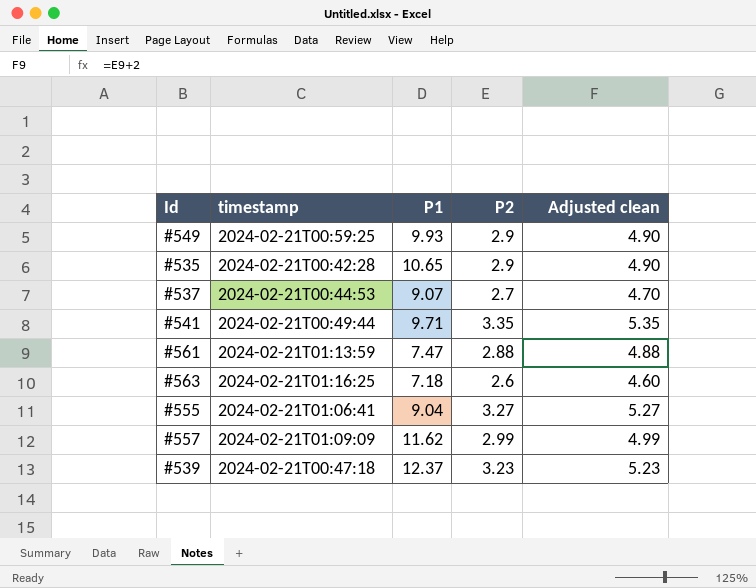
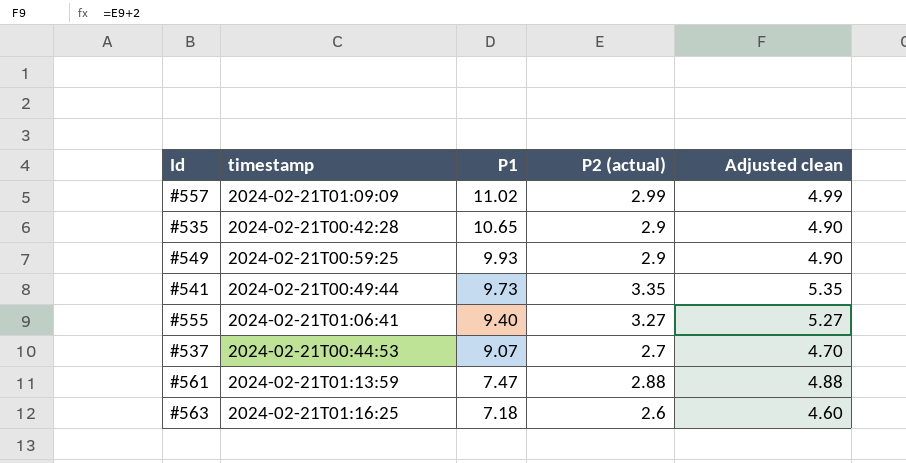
row order: none -> P1 descending
column name: P2 -> P2 (actual)
row #539: 2024-02-21T00:47:18 | 12.37 | 3.23 | 5.23 -> none
#557 | P1: 11.62 -> 11.02
#541 | P1: 9.71 -> 9.73
#555 | P1: 9.04 -> 9.40

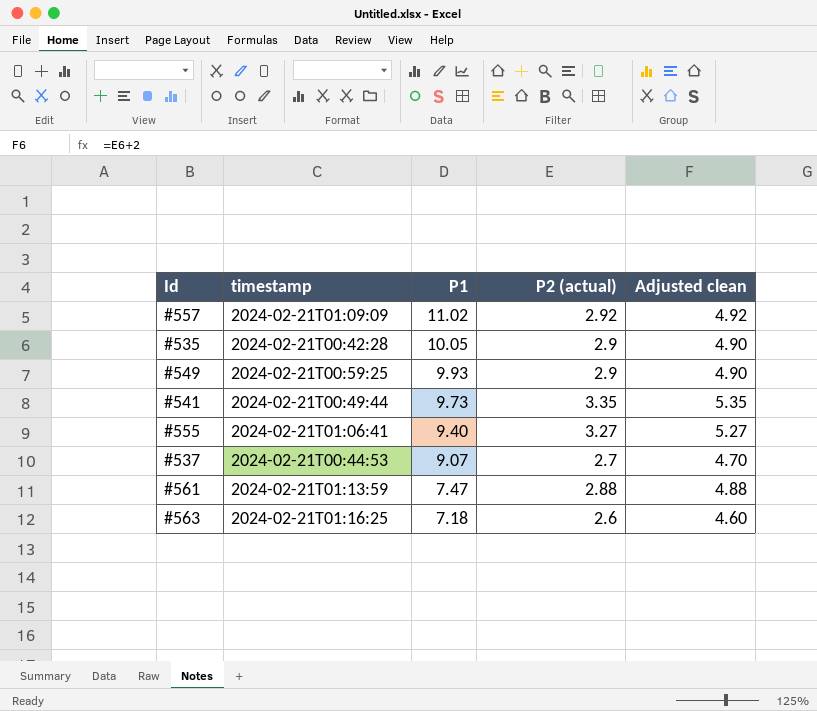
#557 | P2 (actual): 2.99 -> 2.92
#557 | Adjusted clean: 4.99 -> 4.92
#535 | P1: 10.65 -> 10.05

